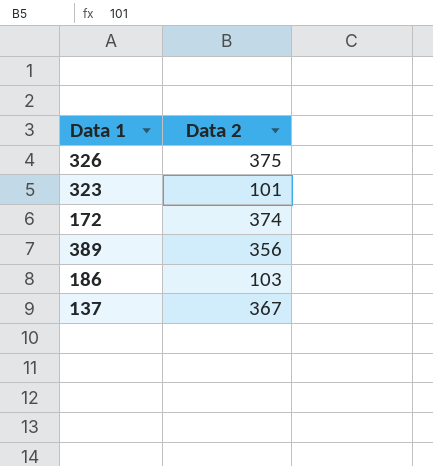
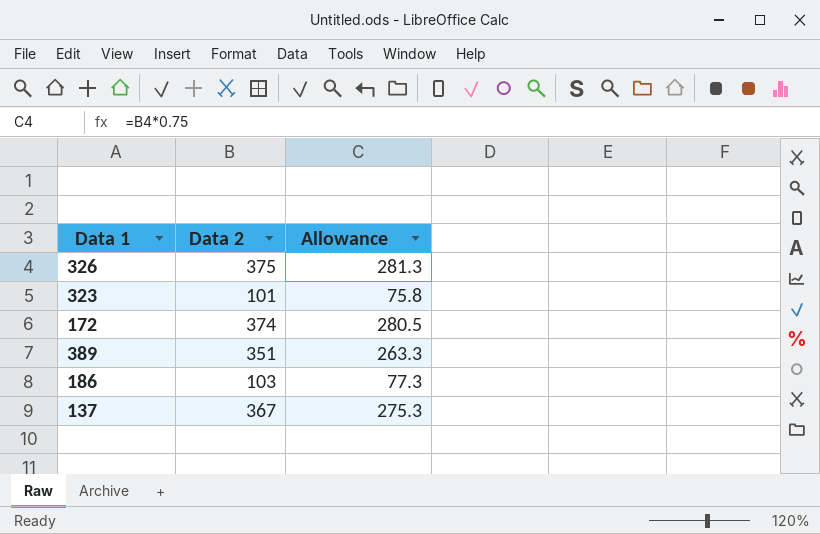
column Allowance | formula: none -> [Data 2] * 0.75
389 | Data 2: 356 -> 351

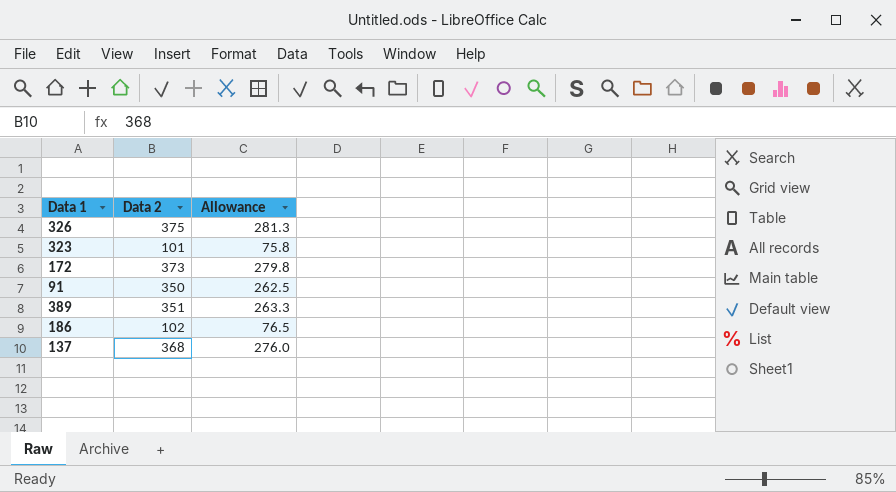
172 | Data 2: 374 -> 373
172 | Allowance: 280.5 -> 279.8
row 91: none -> 350 | 262.5
186 | Data 2: 103 -> 102
186 | Allowance: 77.3 -> 76.5
137 | Data 2: 367 -> 368
137 | Allowance: 275.3 -> 276.0

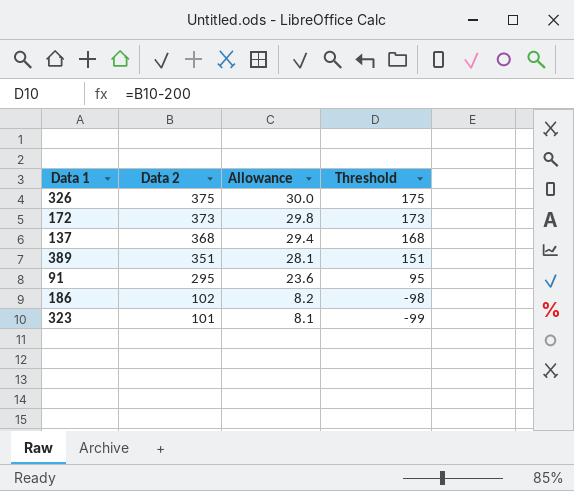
row order: none -> Data 2 descending
column Allowance | formula: [Data 2] * 0.75 -> [Data 2] * 0.08
column Threshold | formula: none -> [Data 2] - 200
91 | Data 2: 350 -> 295

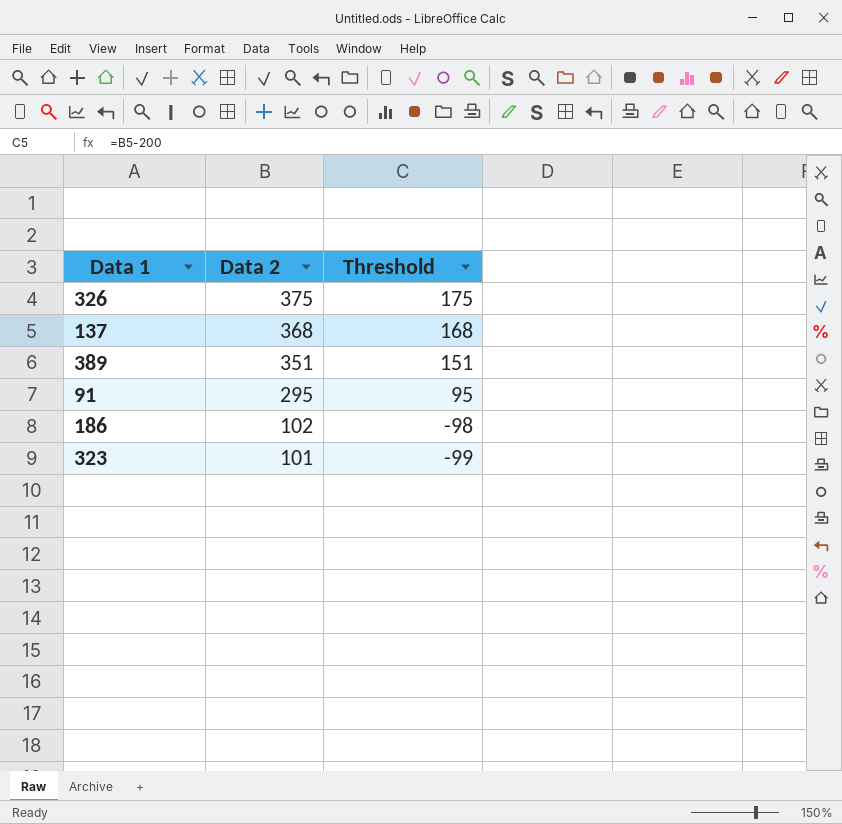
column Allowance | formula: [Data 2] * 0.08 -> none
row 172: 373 | 29.8 | 173 -> none

